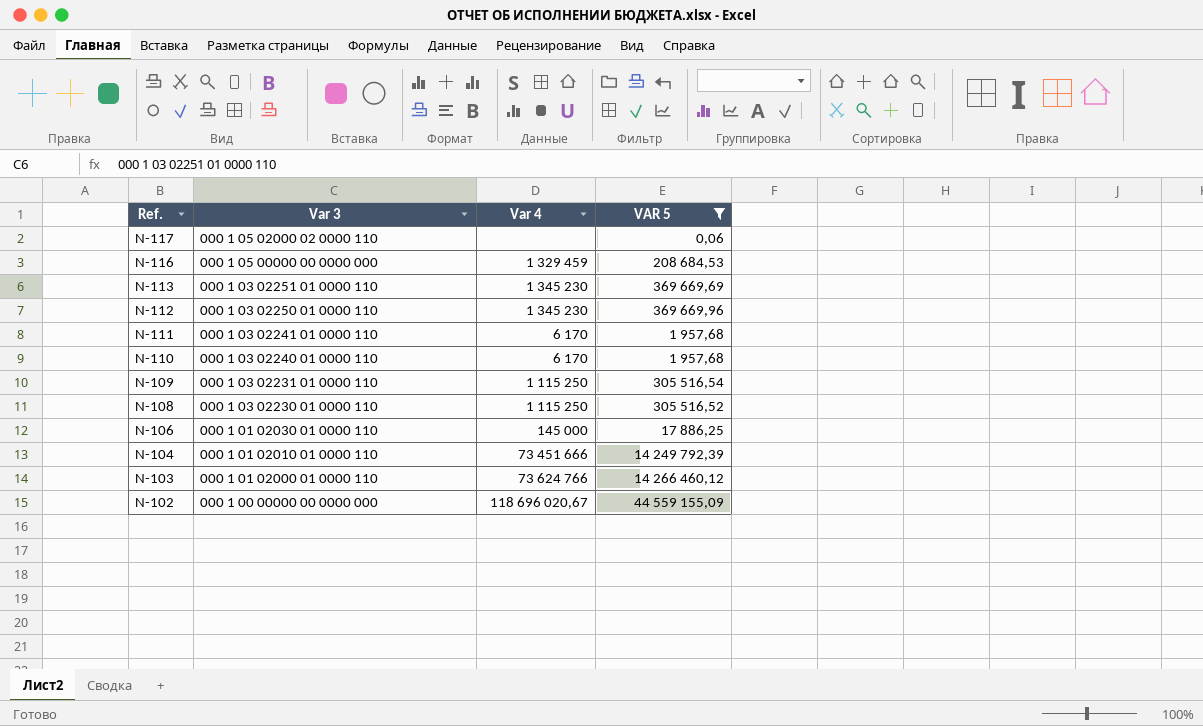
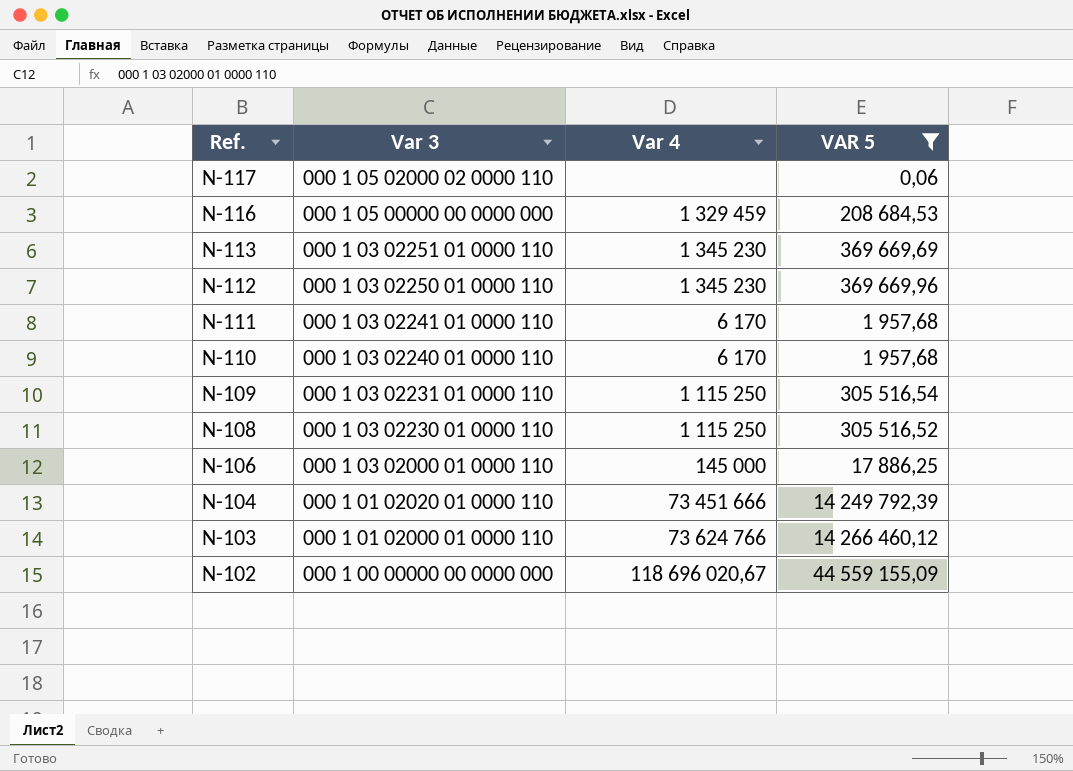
N-106 | Var 3: 000 1 01 02030 01 0000 110 -> 000 1 03 02000 01 0000 110
N-104 | Var 3: 000 1 01 02010 01 0000 110 -> 000 1 01 02020 01 0000 110

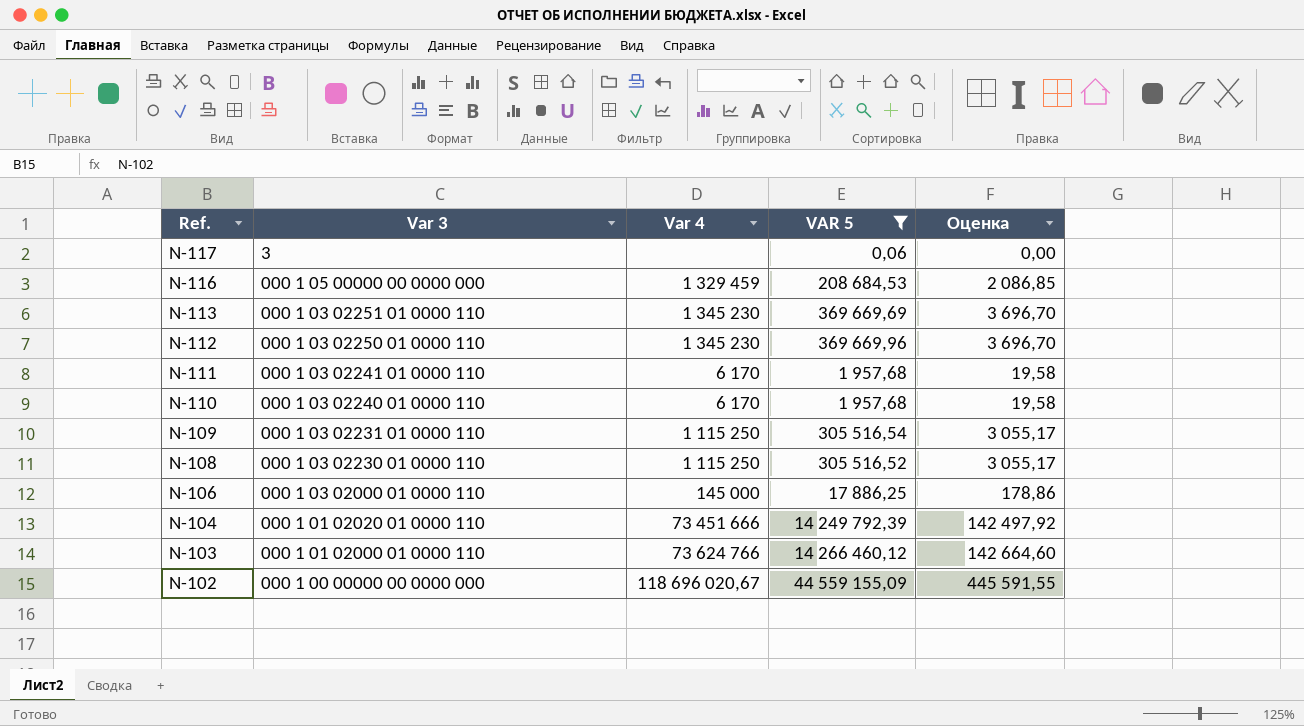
column Оценка | formula: none -> [VAR 5] * 0,01
N-117 | Var 3: 000 1 05 02000 02 0000 110 -> 3

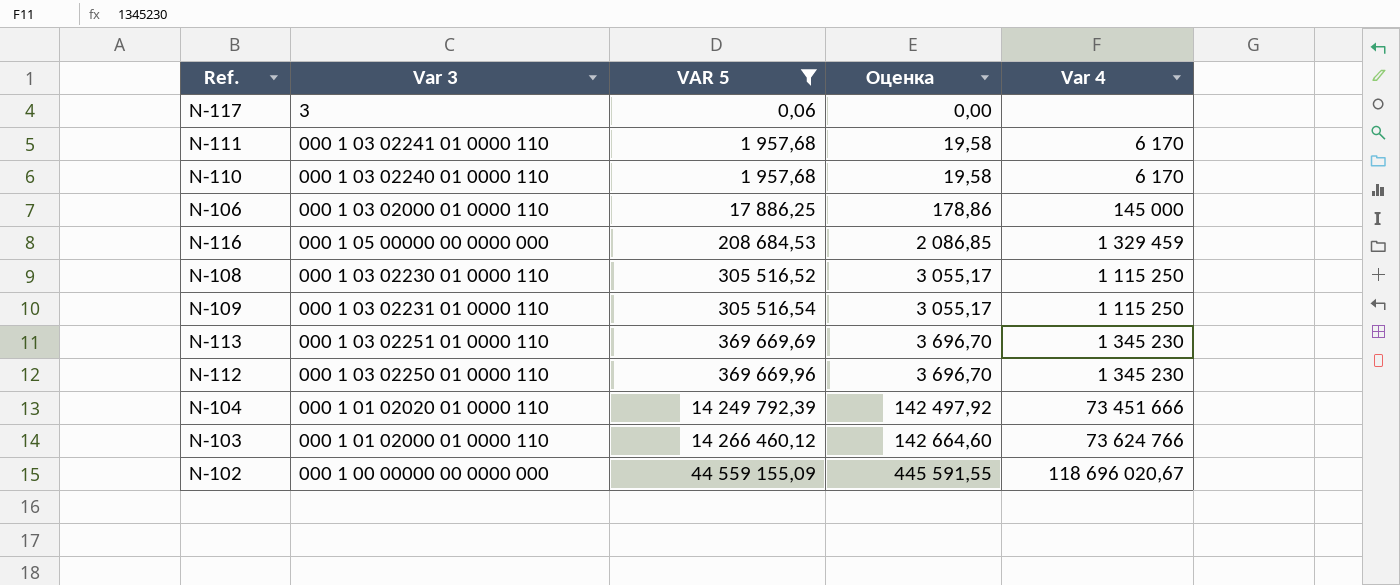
row order: Ref. descending -> VAR 5 ascending
column Var 4 | position: 3 -> 5

